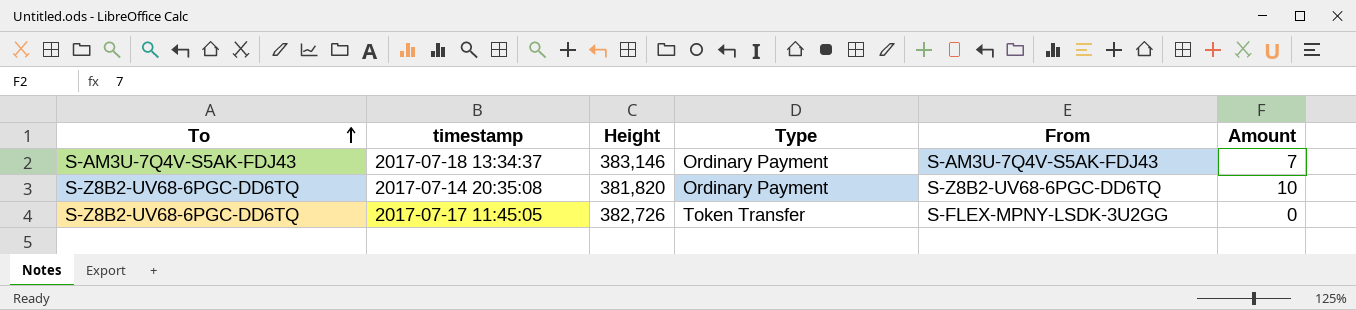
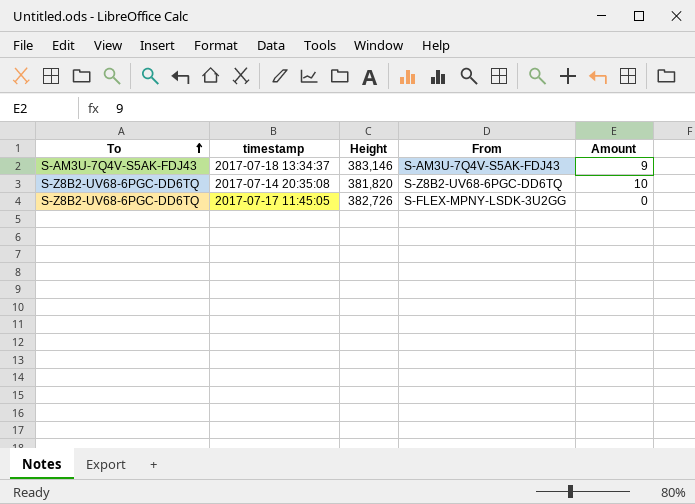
column Type | position: 4 -> none
2017-07-18 13:34:37 | Amount: 7 -> 9

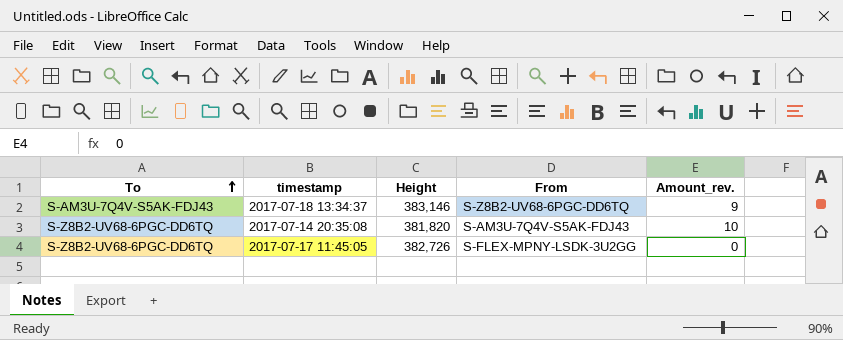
column name: Amount -> Amount_rev.
2017-07-18 13:34:37 | From: S-AM3U-7Q4V-S5AK-FDJ43 -> S-Z8B2-UV68-6PGC-DD6TQ
2017-07-14 20:35:08 | From: S-Z8B2-UV68-6PGC-DD6TQ -> S-AM3U-7Q4V-S5AK-FDJ43

